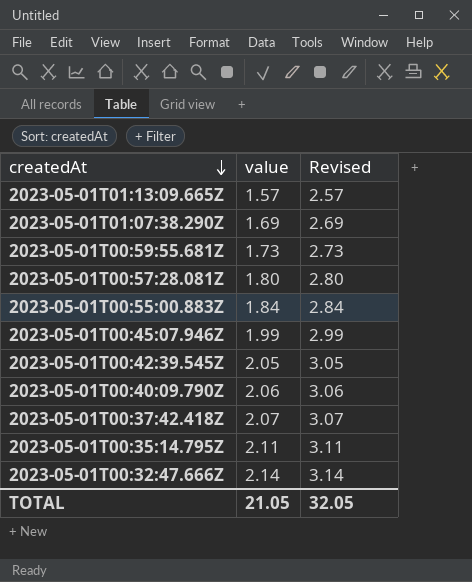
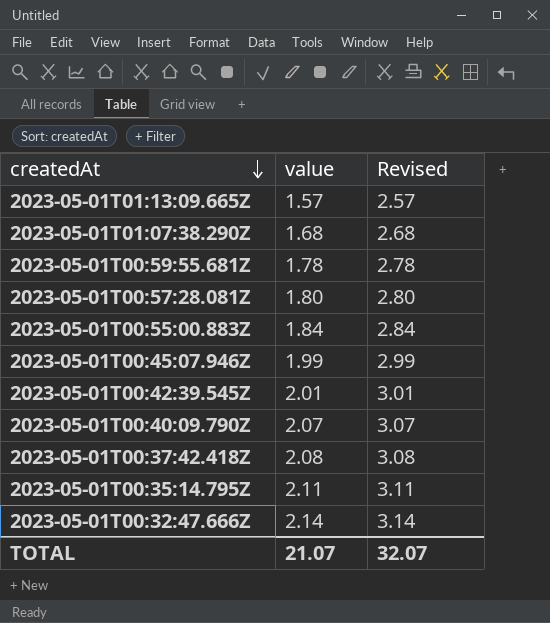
2023-05-01T01:07:38.290Z | value: 1.69 -> 1.68
2023-05-01T01:07:38.290Z | Revised: 2.69 -> 2.68
2023-05-01T00:59:55.681Z | value: 1.73 -> 1.78
2023-05-01T00:59:55.681Z | Revised: 2.73 -> 2.78
2023-05-01T00:42:39.545Z | value: 2.05 -> 2.01
2023-05-01T00:42:39.545Z | Revised: 3.05 -> 3.01
2023-05-01T00:40:09.790Z | value: 2.06 -> 2.07
2023-05-01T00:40:09.790Z | Revised: 3.06 -> 3.07
2023-05-01T00:37:42.418Z | value: 2.07 -> 2.08
2023-05-01T00:37:42.418Z | Revised: 3.07 -> 3.08
TOTAL | value: 21.05 -> 21.07
TOTAL | Revised: 32.05 -> 32.07

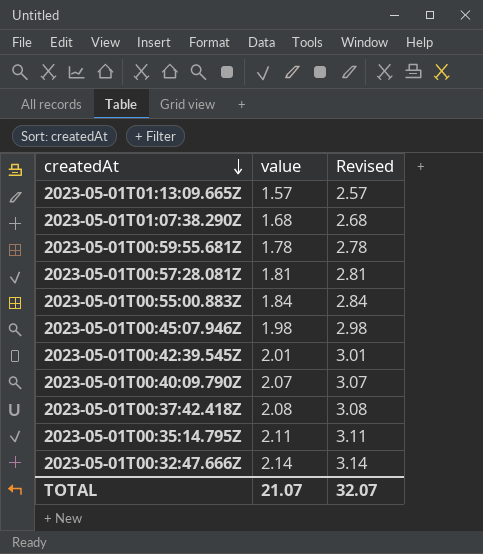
2023-05-01T00:57:28.081Z | value: 1.80 -> 1.81
2023-05-01T00:57:28.081Z | Revised: 2.80 -> 2.81
2023-05-01T00:45:07.946Z | value: 1.99 -> 1.98
2023-05-01T00:45:07.946Z | Revised: 2.99 -> 2.98

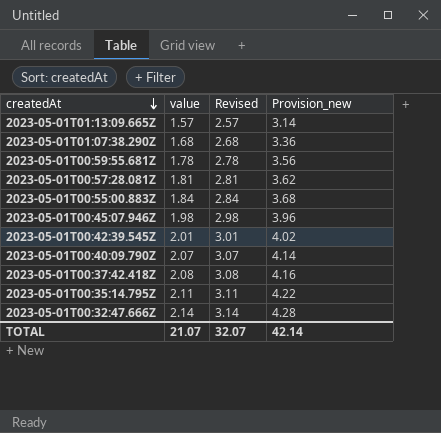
column Provision_new | formula: none -> [value] * 2

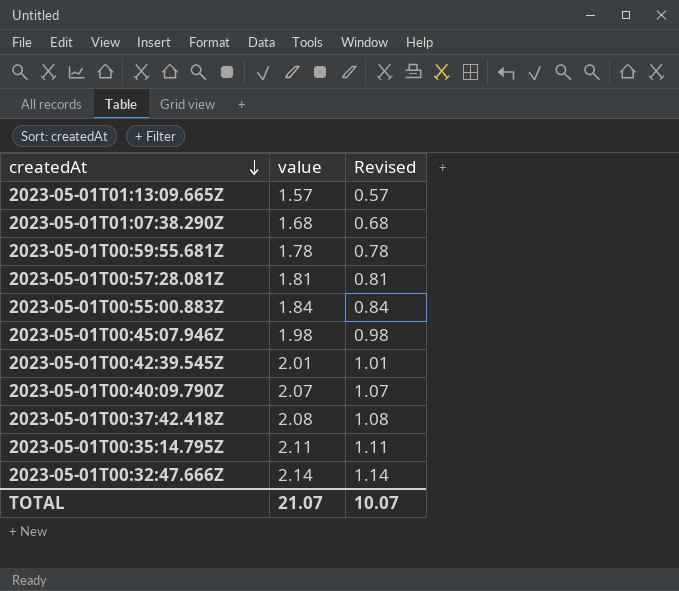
column Provision_new | formula: [value] * 2 -> none
column Revised | formula: [value] + 1 -> [value] - 1
TOTAL | Revised: 32.07 -> 10.07

